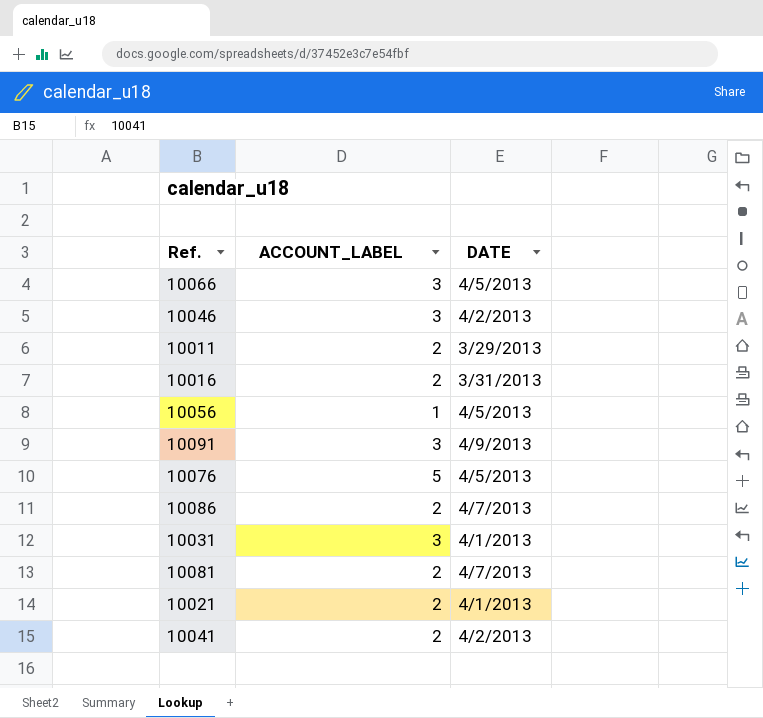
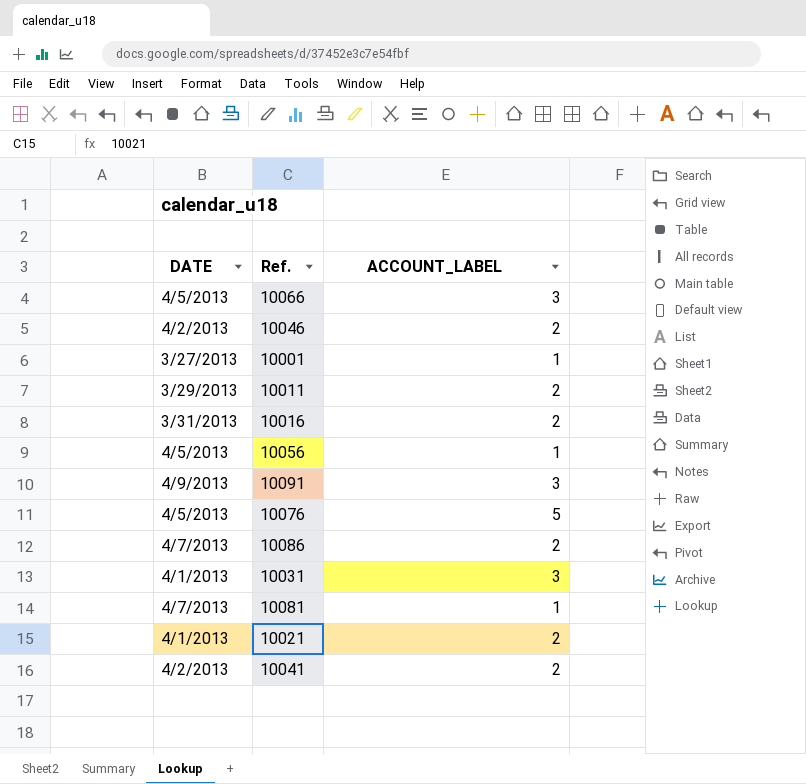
column DATE | position: 3 -> 1
10046 | ACCOUNT_LABEL: 3 -> 2
row 10001: none -> 3/27/2013 | 1
10081 | ACCOUNT_LABEL: 2 -> 1

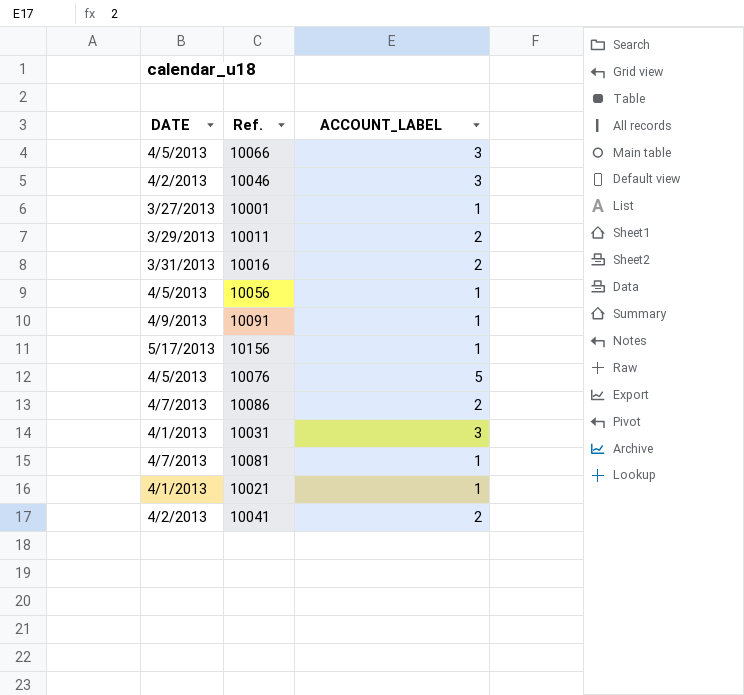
10046 | ACCOUNT_LABEL: 2 -> 3
10091 | ACCOUNT_LABEL: 3 -> 1
row 10156: none -> 5/17/2013 | 1
10021 | ACCOUNT_LABEL: 2 -> 1

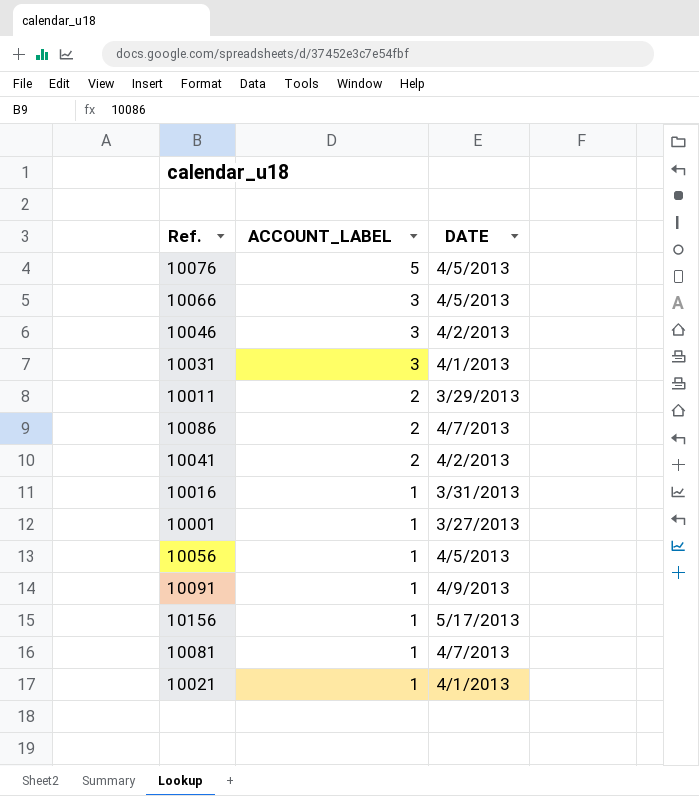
row order: none -> ACCOUNT_LABEL descending
column DATE | position: 1 -> 3
10016 | ACCOUNT_LABEL: 2 -> 1

